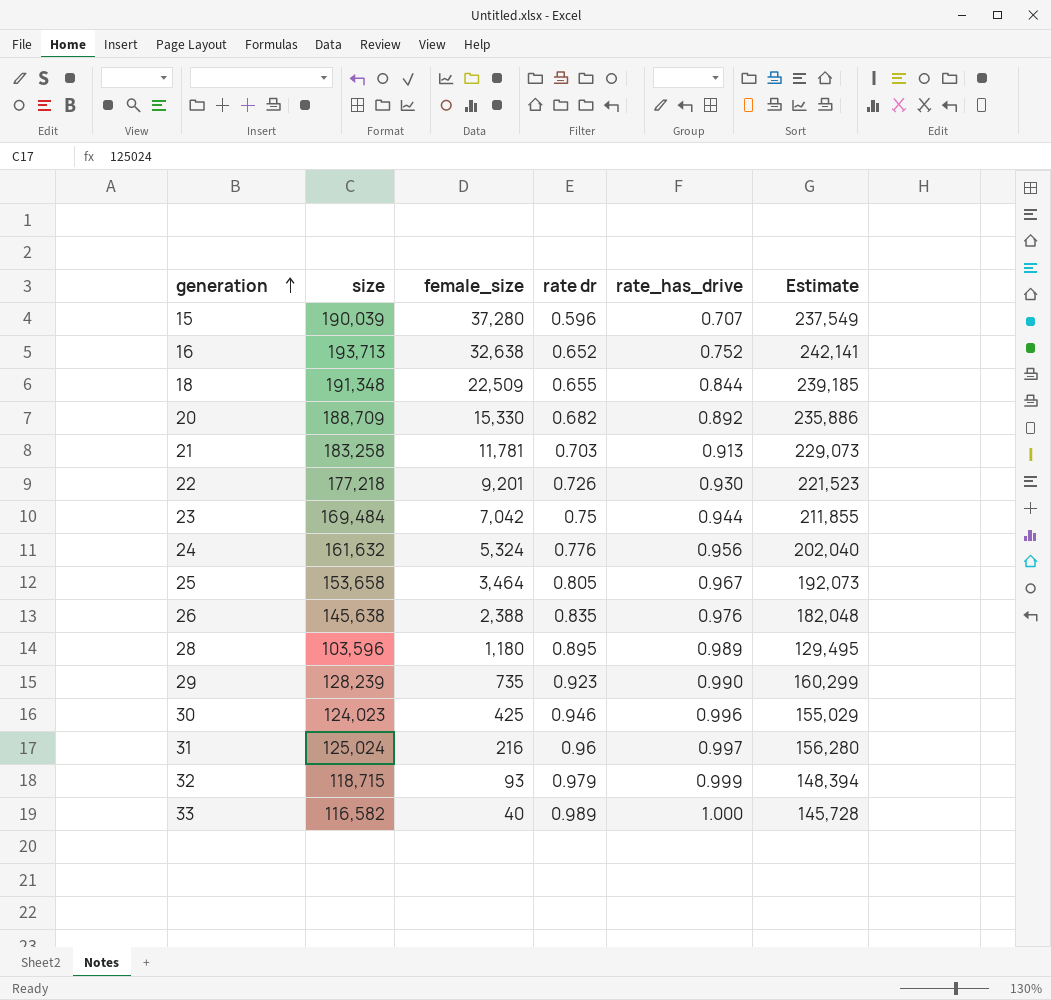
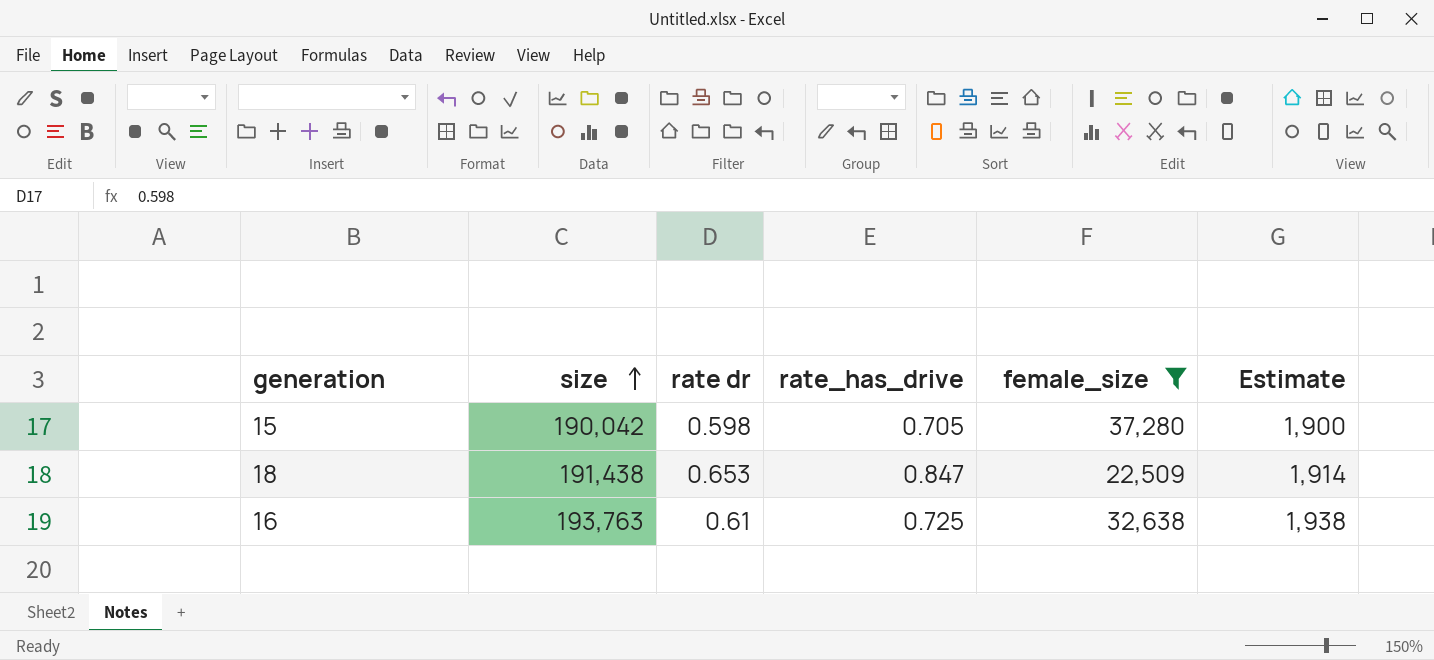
filter: none -> female_size >= 22,509
row order: generation ascending -> size ascending
column female_size | position: 3 -> 5
column Estimate | formula: [size] * 1.25 -> [size] * 0.01
15 | size: 190,039 -> 190,042
15 | rate dr: 0.596 -> 0.598
15 | rate_has_drive: 0.707 -> 0.705
18 | size: 191,348 -> 191,438
18 | rate dr: 0.655 -> 0.653
18 | rate_has_drive: 0.844 -> 0.847
16 | size: 193,713 -> 193,763
16 | rate dr: 0.652 -> 0.61
16 | rate_has_drive: 0.752 -> 0.725

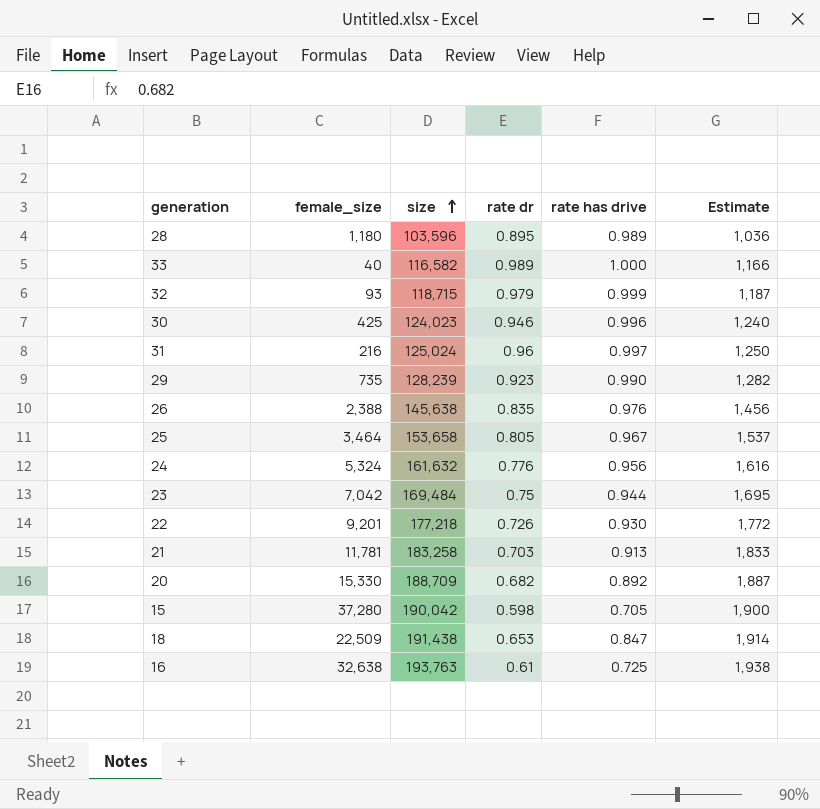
filter: female_size >= 22,509 -> none
column female_size | position: 5 -> 2
column name: rate_has_drive -> rate has drive

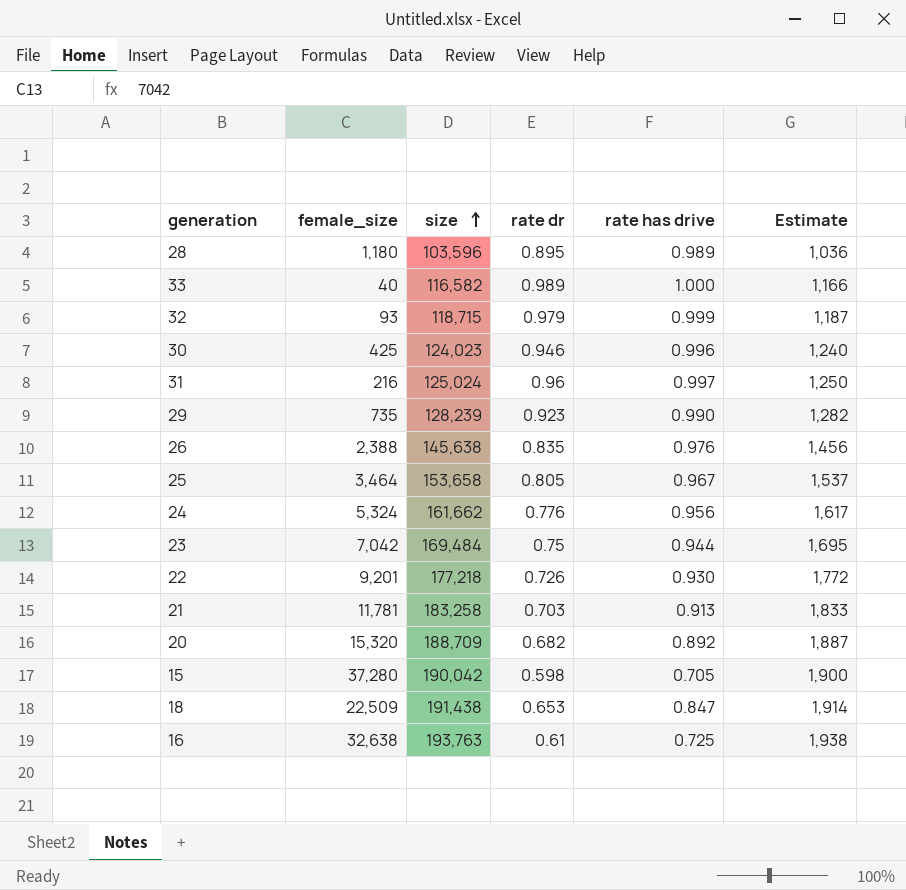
24 | size: 161,632 -> 161,662
24 | Estimate: 1,616 -> 1,617
20 | female_size: 15,330 -> 15,320

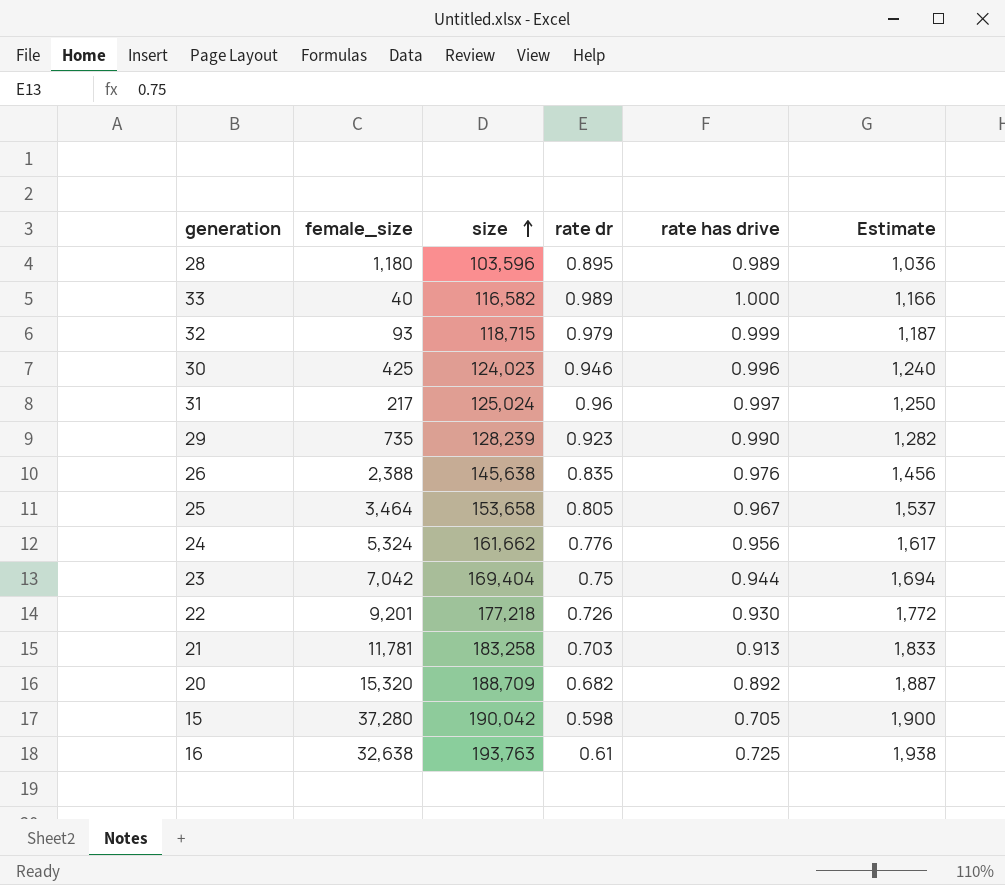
row 18: 22,509 | 191,438 | 0.653 | 0.847 | 1,914 -> none
31 | female_size: 216 -> 217
23 | size: 169,484 -> 169,404
23 | Estimate: 1,695 -> 1,694

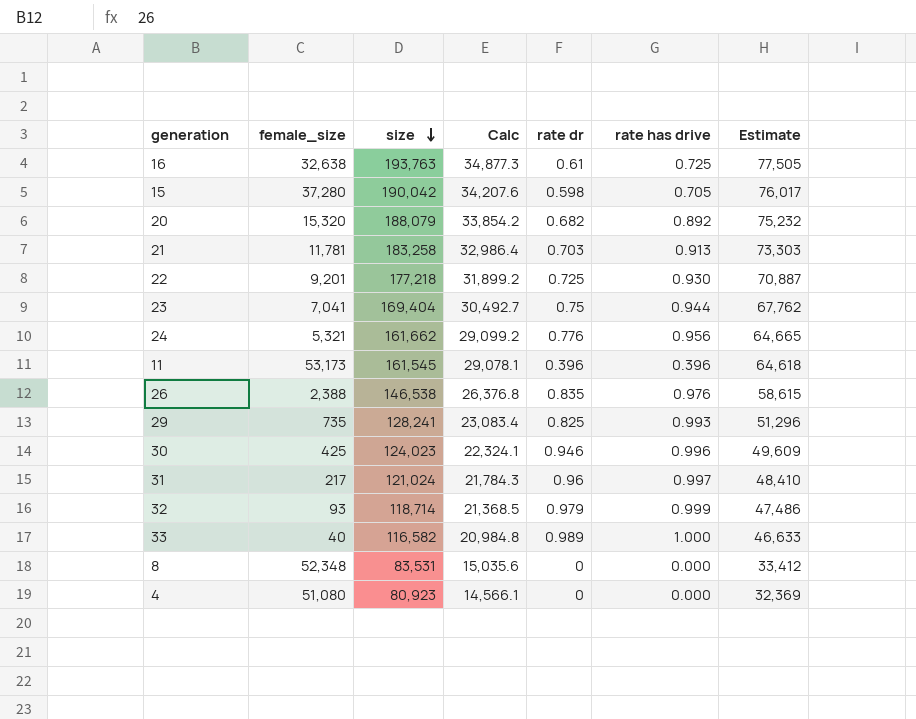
row order: size ascending -> size descending
column Calc | formula: none -> [size] * 0.18
column Estimate | formula: [size] * 0.01 -> [size] * 0.4
row 28: 1,180 | 103,596 | 0.895 | 0.989 | 1,036 -> none
row 25: 3,464 | 153,658 | 0.805 | 0.967 | 1,537 -> none
20 | size: 188,709 -> 188,079
22 | rate dr: 0.726 -> 0.725
23 | female_size: 7,042 -> 7,041
24 | female_size: 5,324 -> 5,321
row 11: none -> 53,173 | 161,545 | 29,078.1 | 0.396 | 0.396 | 64,618
26 | size: 145,638 -> 146,538
29 | size: 128,239 -> 128,241
29 | rate dr: 0.923 -> 0.825
29 | rate has drive: 0.990 -> 0.993
31 | size: 125,024 -> 121,024
32 | size: 118,715 -> 118,714
row 8: none -> 52,348 | 83,531 | 15,035.6 | 0 | 0.000 | 33,412
row 4: none -> 51,080 | 80,923 | 14,566.1 | 0 | 0.000 | 32,369

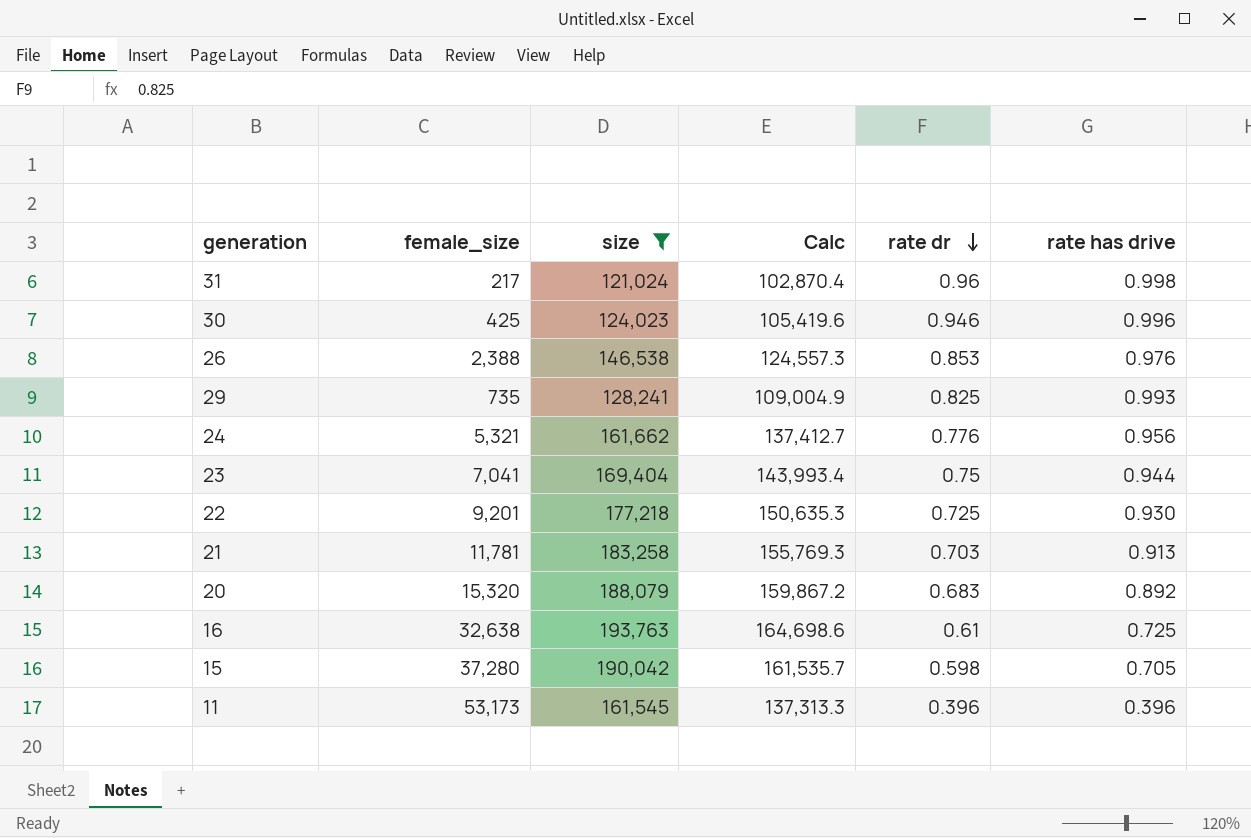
filter: none -> size >= 121,024
row order: size descending -> rate dr descending
column Estimate | formula: [size] * 0.4 -> none
column Calc | formula: [size] * 0.18 -> [size] * 0.85
31 | rate has drive: 0.997 -> 0.998
26 | rate dr: 0.835 -> 0.853
20 | rate dr: 0.682 -> 0.683

